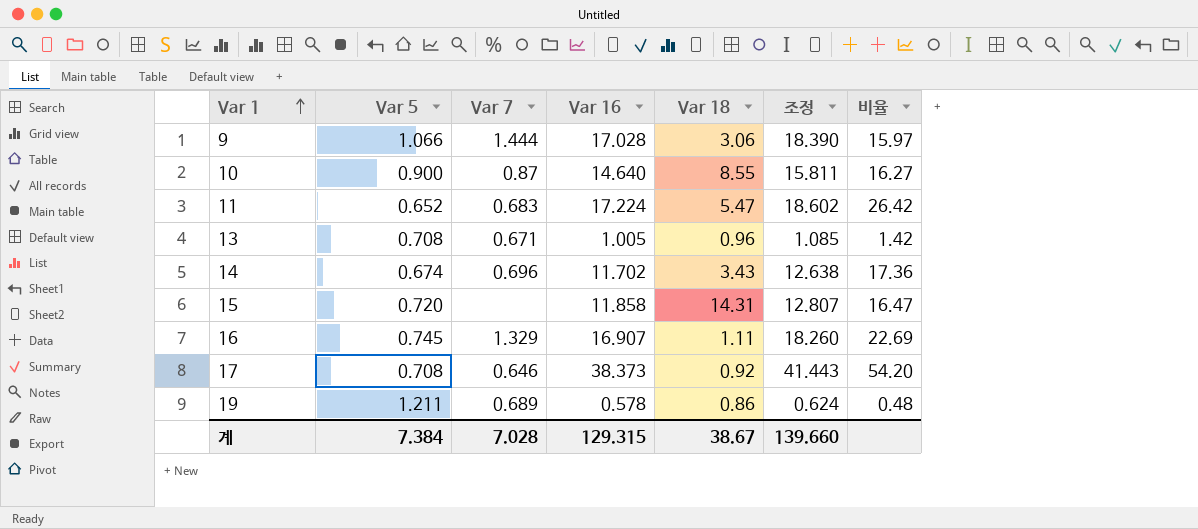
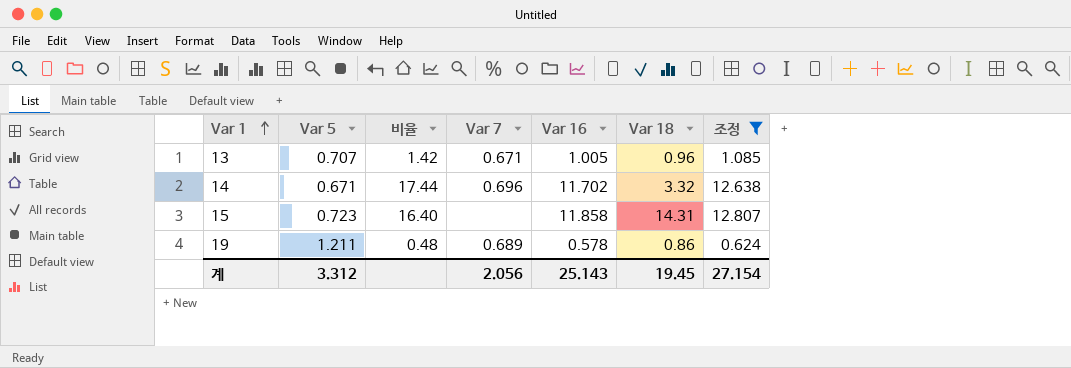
filter: none -> 조정 <= 12.807
column 비율 | position: 7 -> 3
13 | Var 5: 0.708 -> 0.707
14 | Var 5: 0.674 -> 0.671
14 | 비율: 17.36 -> 17.44
14 | Var 18: 3.43 -> 3.32
15 | Var 5: 0.720 -> 0.723
15 | 비율: 16.47 -> 16.40
계 | Var 5: 7.384 -> 3.312
계 | Var 7: 7.028 -> 2.056
계 | Var 16: 129.315 -> 25.143
계 | Var 18: 38.67 -> 19.45
계 | 조정: 139.660 -> 27.154

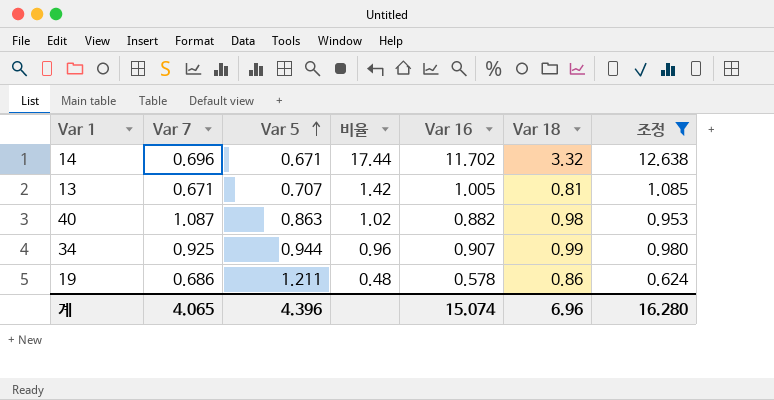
row order: Var 1 ascending -> Var 5 ascending
column Var 7 | position: 4 -> 2
row 15: 0.723 | 16.40 | none | 11.858 | 14.31 | 12.807 -> none
13 | Var 18: 0.96 -> 0.81
row 40: none -> 1.087 | 0.863 | 1.02 | 0.882 | 0.98 | 0.953
row 34: none -> 0.925 | 0.944 | 0.96 | 0.907 | 0.99 | 0.980
19 | Var 7: 0.689 -> 0.686
계 | Var 7: 2.056 -> 4.065
계 | Var 5: 3.312 -> 4.396
계 | Var 16: 25.143 -> 15.074
계 | Var 18: 19.45 -> 6.96
계 | 조정: 27.154 -> 16.280

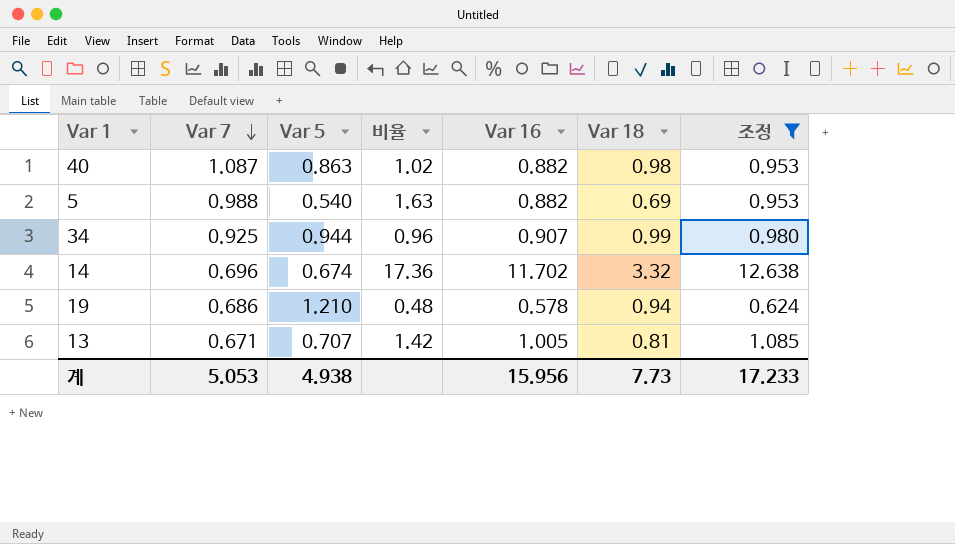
row order: Var 5 ascending -> Var 7 descending
row 5: none -> 0.988 | 0.540 | 1.63 | 0.882 | 0.69 | 0.953
14 | Var 5: 0.671 -> 0.674
14 | 비율: 17.44 -> 17.36
19 | Var 5: 1.211 -> 1.210
19 | Var 18: 0.86 -> 0.94
계 | Var 7: 4.065 -> 5.053
계 | Var 5: 4.396 -> 4.938
계 | Var 16: 15.074 -> 15.956
계 | Var 18: 6.96 -> 7.73
계 | 조정: 16.280 -> 17.233

